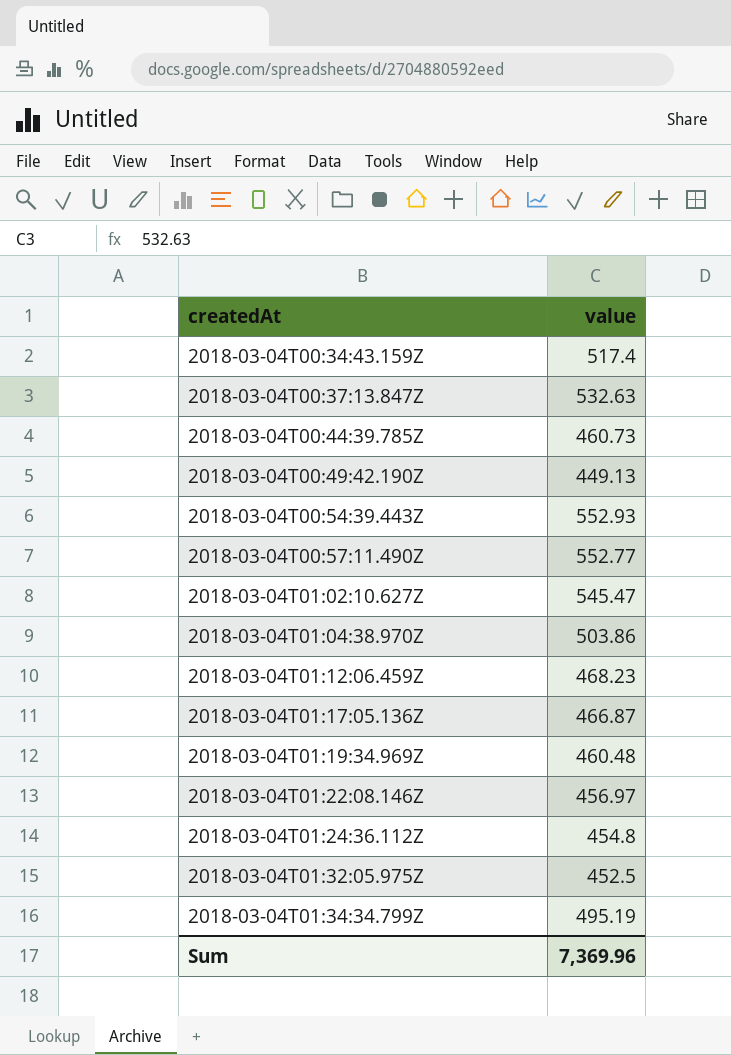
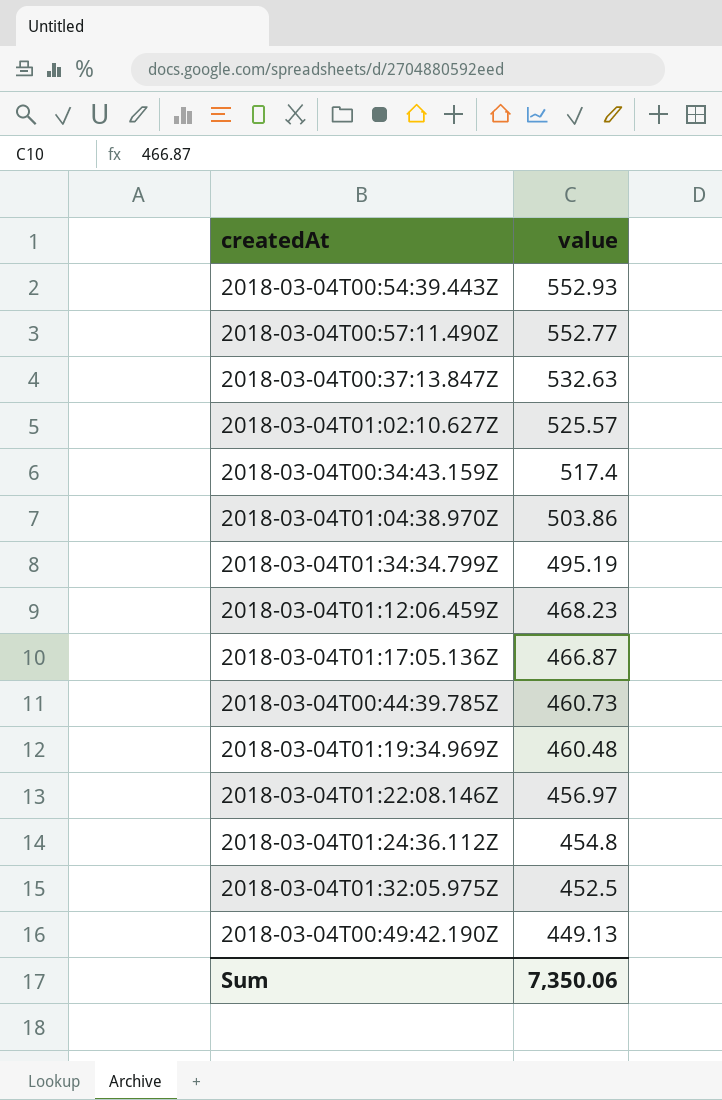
row order: createdAt ascending -> value descending
2018-03-04T01:02:10.627Z | value: 545.47 -> 525.57
Sum | value: 7,369.96 -> 7,350.06

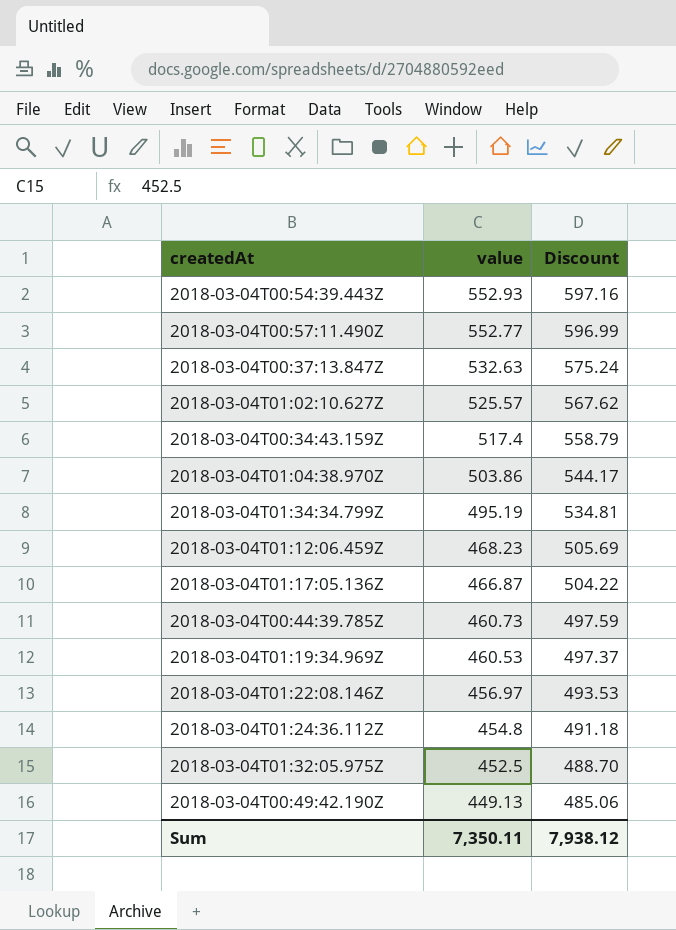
column Discount | formula: none -> [value] * 1.08
2018-03-04T01:19:34.969Z | value: 460.48 -> 460.53
Sum | value: 7,350.06 -> 7,350.11

